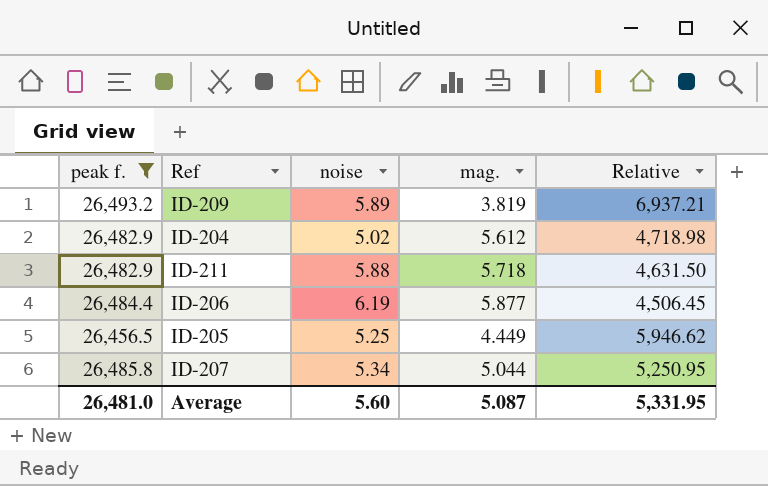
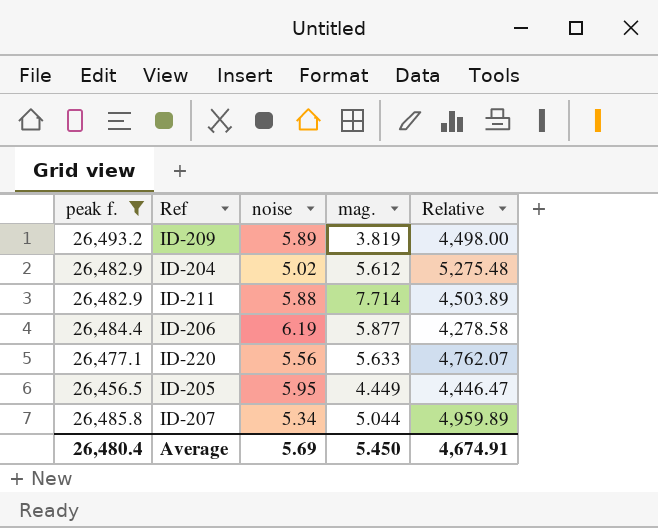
column Relative | formula: [peak f.] / [mag.] -> [peak f.] / [noise]
ID-211 | mag.: 5.718 -> 7.714
row ID-220: none -> 26,477.1 | 5.56 | 5.633 | 4,762.07
ID-205 | noise: 5.25 -> 5.95
Average | peak f.: 26,481.0 -> 26,480.4
Average | noise: 5.60 -> 5.69
Average | mag.: 5.087 -> 5.450
Average | Relative: 5,331.95 -> 4,674.91

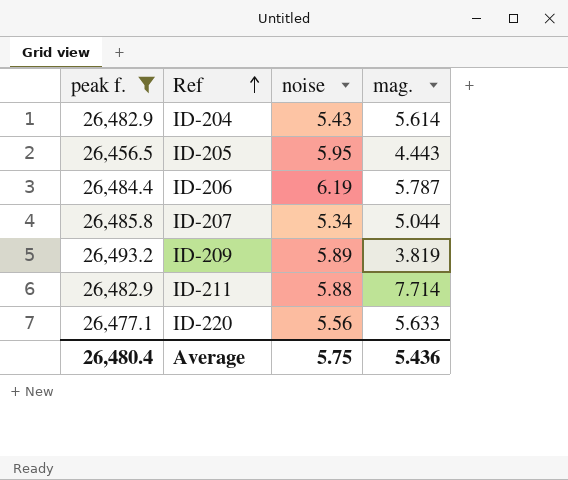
row order: none -> Ref ascending
column Relative | formula: [peak f.] / [noise] -> none
ID-204 | noise: 5.02 -> 5.43
ID-204 | mag.: 5.612 -> 5.614
ID-205 | mag.: 4.449 -> 4.443
ID-206 | mag.: 5.877 -> 5.787
Average | noise: 5.69 -> 5.75
Average | mag.: 5.450 -> 5.436

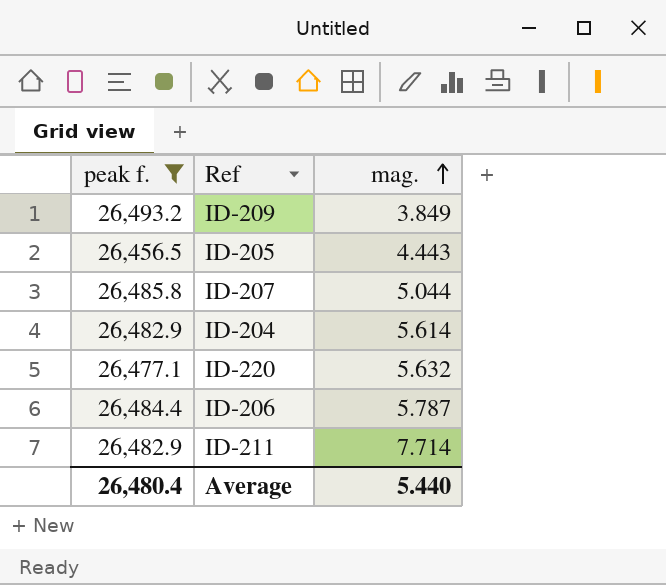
row order: Ref ascending -> mag. ascending
column noise | position: 3 -> none
ID-209 | mag.: 3.819 -> 3.849
ID-220 | mag.: 5.633 -> 5.632
Average | mag.: 5.436 -> 5.440

